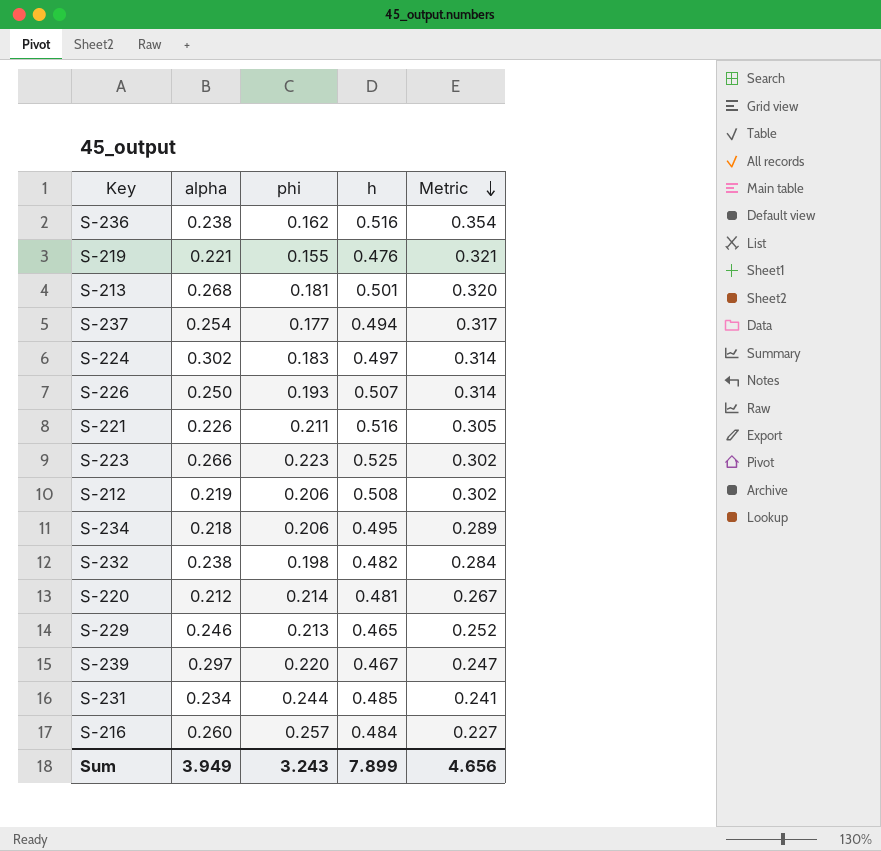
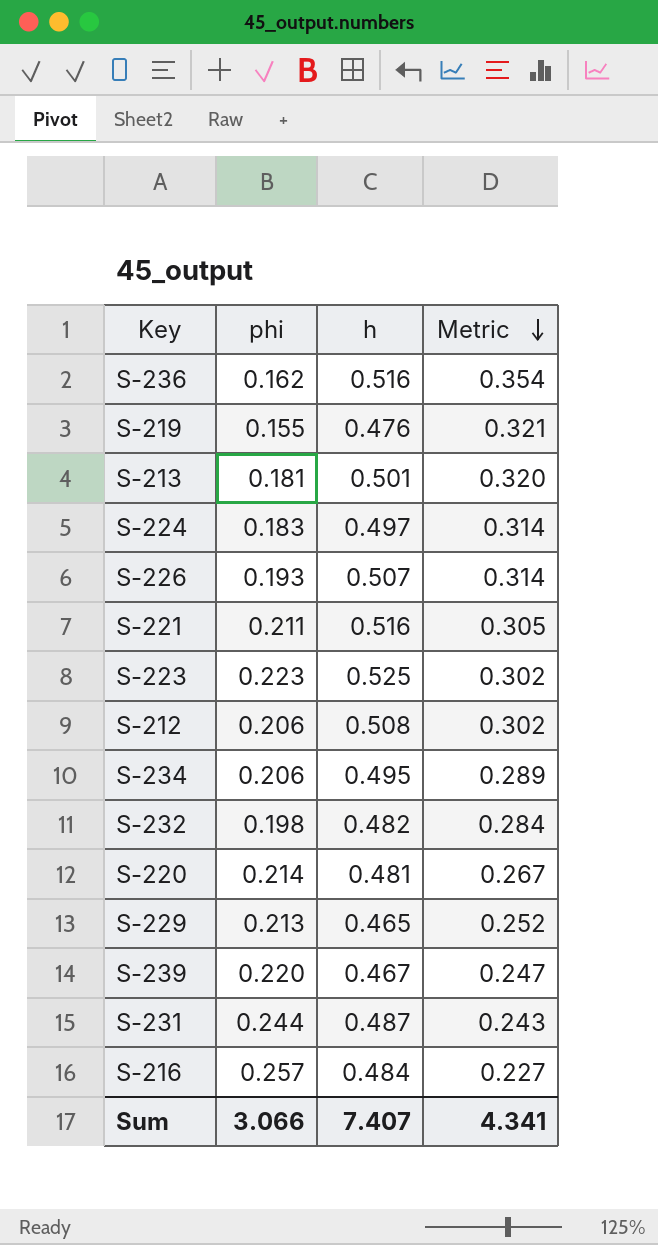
column alpha | position: 2 -> none
row S-237: 0.254 | 0.177 | 0.494 | 0.317 -> none
S-231 | h: 0.485 -> 0.487
S-231 | Metric: 0.241 -> 0.243
Sum | phi: 3.243 -> 3.066
Sum | h: 7.899 -> 7.407
Sum | Metric: 4.656 -> 4.341

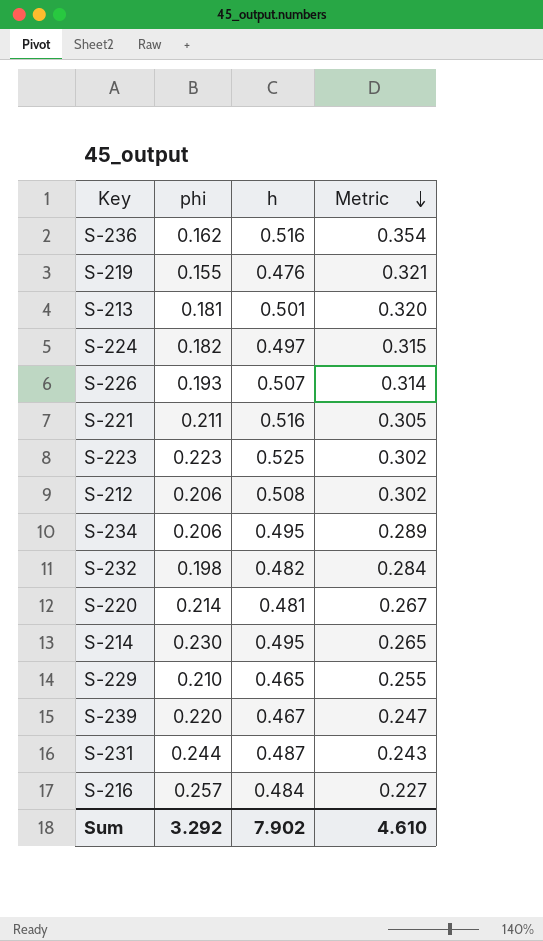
S-224 | phi: 0.183 -> 0.182
S-224 | Metric: 0.314 -> 0.315
row S-214: none -> 0.230 | 0.495 | 0.265
S-229 | phi: 0.213 -> 0.210
S-229 | Metric: 0.252 -> 0.255
Sum | phi: 3.066 -> 3.292
Sum | h: 7.407 -> 7.902
Sum | Metric: 4.341 -> 4.610

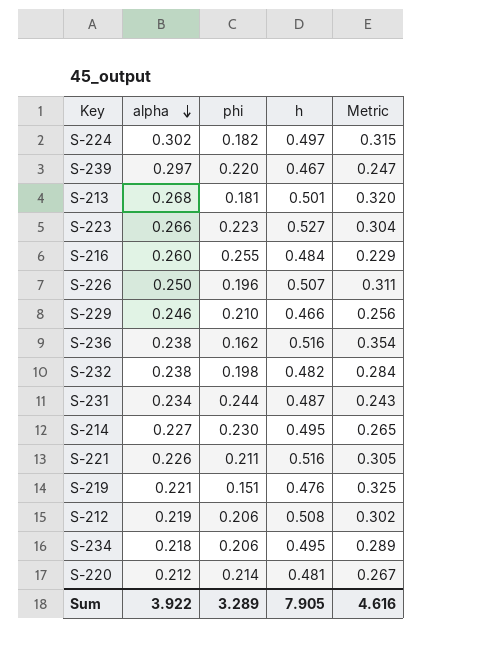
row order: Metric descending -> alpha descending
column alpha | position: none -> 2
S-223 | h: 0.525 -> 0.527
S-223 | Metric: 0.302 -> 0.304
S-216 | phi: 0.257 -> 0.255
S-216 | Metric: 0.227 -> 0.229
S-226 | phi: 0.193 -> 0.196
S-226 | Metric: 0.314 -> 0.311
S-229 | h: 0.465 -> 0.466
S-229 | Metric: 0.255 -> 0.256
S-219 | phi: 0.155 -> 0.151
S-219 | Metric: 0.321 -> 0.325
Sum | phi: 3.292 -> 3.289
Sum | h: 7.902 -> 7.905
Sum | Metric: 4.610 -> 4.616

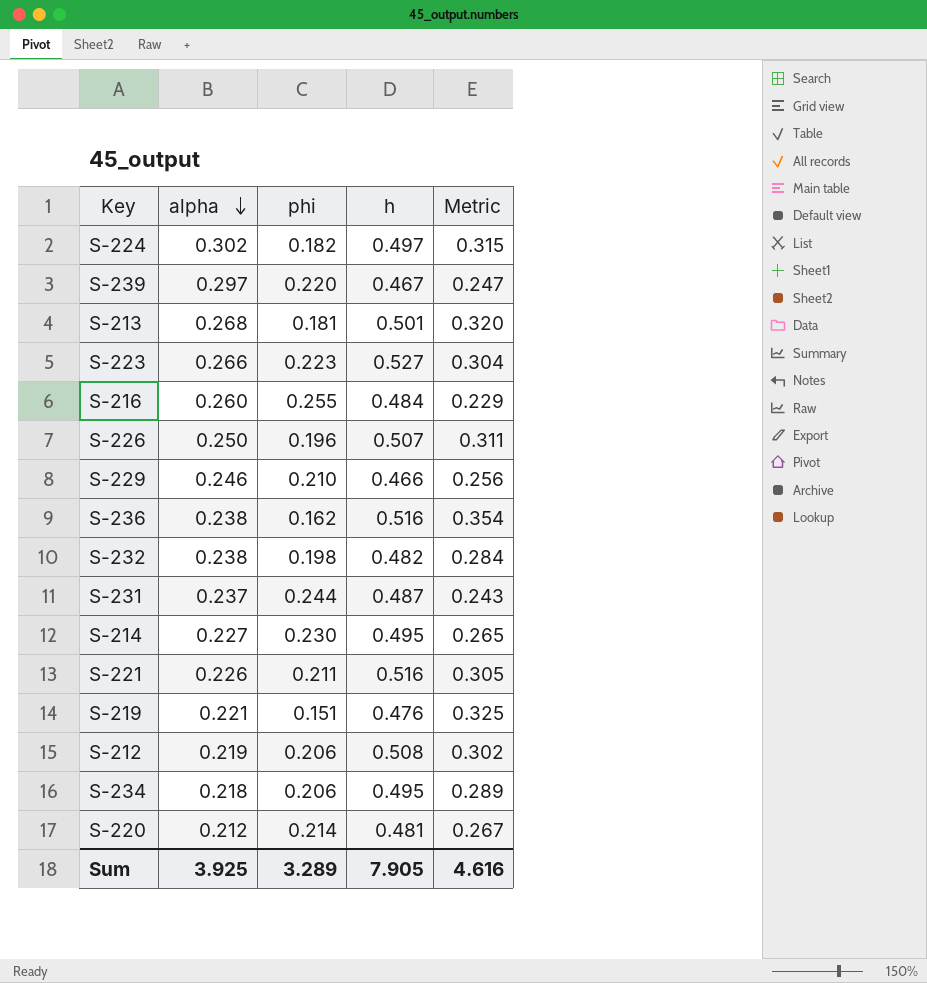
S-231 | alpha: 0.234 -> 0.237
Sum | alpha: 3.922 -> 3.925

